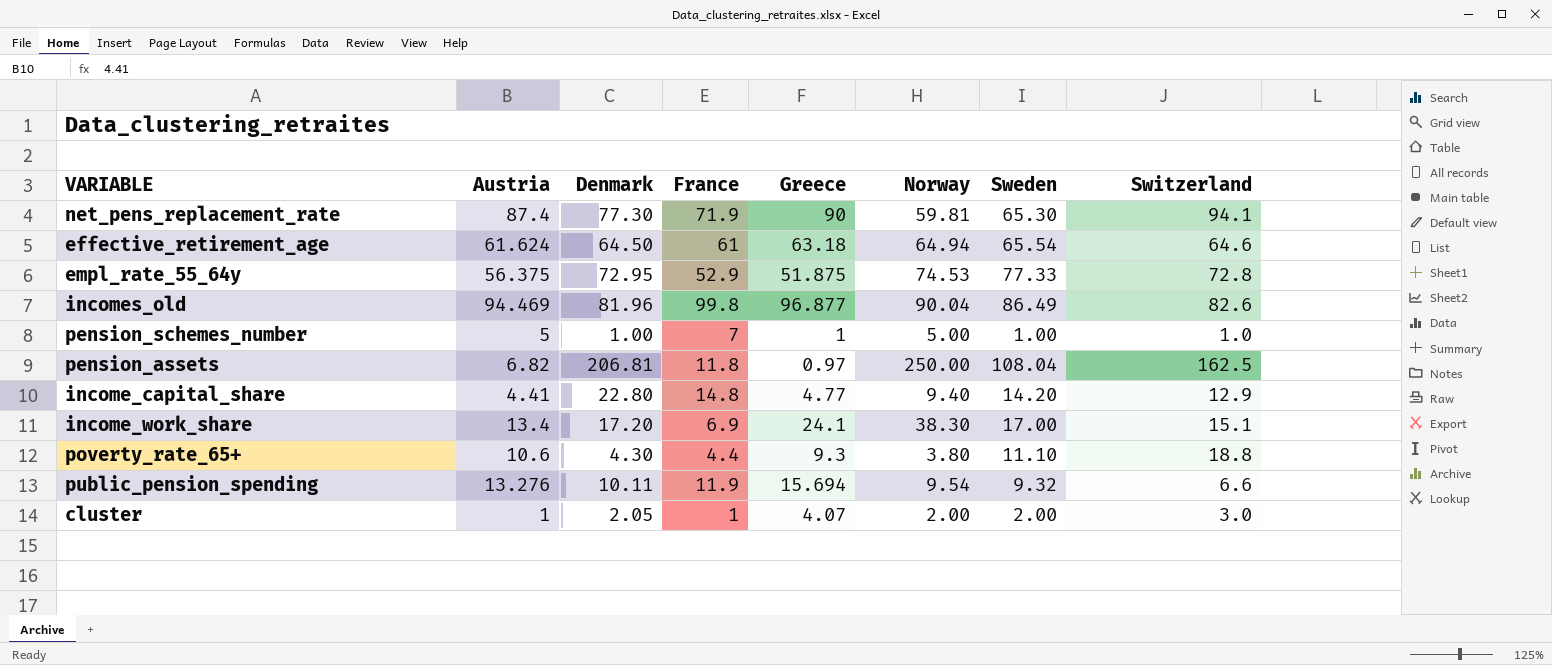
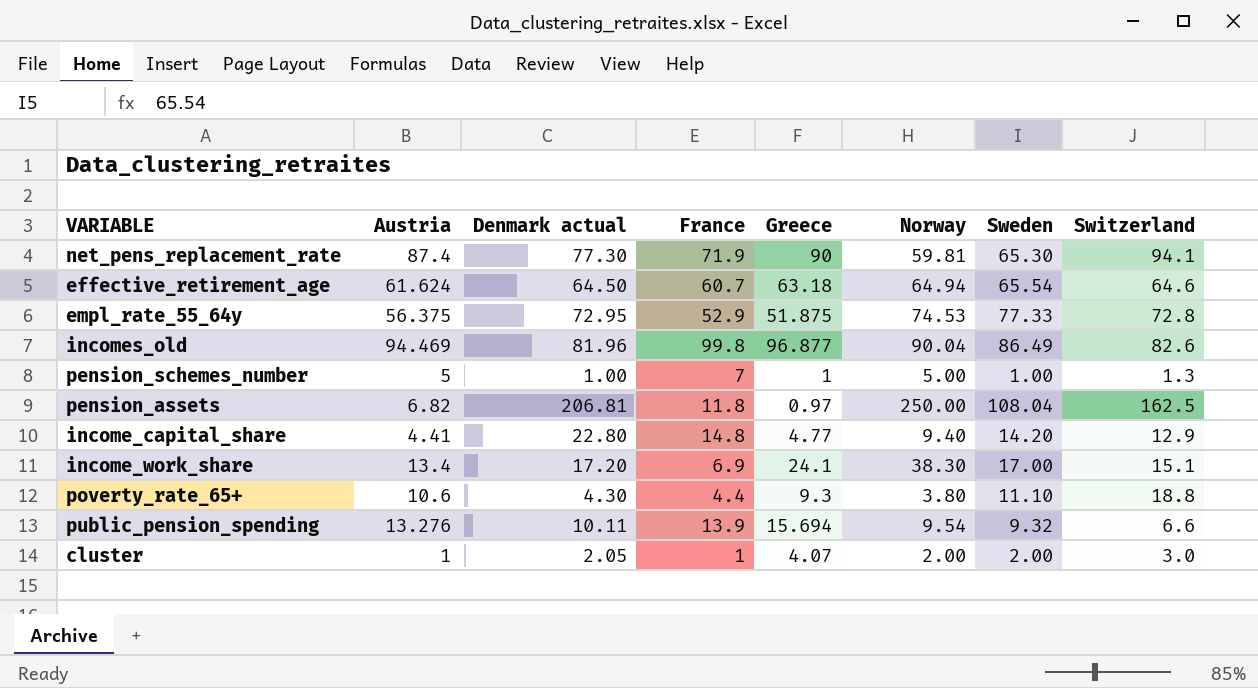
column name: Denmark -> Denmark actual
effective_retirement_age | France: 61 -> 60.7
pension_schemes_number | Switzerland: 1.0 -> 1.3
public_pension_spending | France: 11.9 -> 13.9

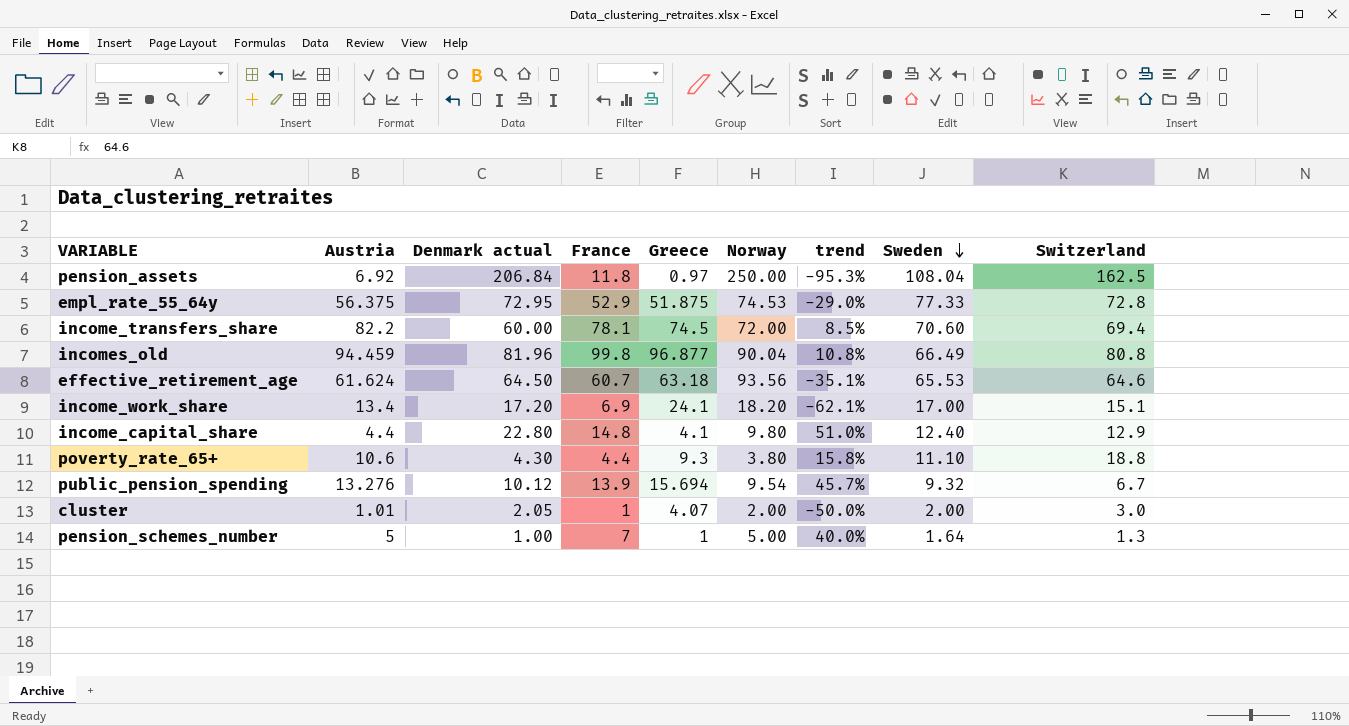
row order: none -> Sweden descending
column trend | formula: none -> ([France] - [Norway]) / [Norway]
row net_pens_replacement_rate: 87.4 | 77.30 | 71.9 | 90 | 59.81 | 65.30 | 94.1 -> none
pension_assets | Austria: 6.82 -> 6.92
pension_assets | Denmark actual: 206.81 -> 206.84
row income_transfers_share: none -> 82.2 | 60.00 | 78.1 | 74.5 | 72.00 | 8.5% | 70.60 | 69.4
incomes_old | Austria: 94.469 -> 94.459
incomes_old | Sweden: 86.49 -> 66.49
incomes_old | Switzerland: 82.6 -> 80.8
effective_retirement_age | Norway: 64.94 -> 93.56
effective_retirement_age | Sweden: 65.54 -> 65.53
income_work_share | Norway: 38.30 -> 18.20
income_capital_share | Austria: 4.41 -> 4.4
income_capital_share | Greece: 4.77 -> 4.1
income_capital_share | Norway: 9.40 -> 9.80
income_capital_share | Sweden: 14.20 -> 12.40
public_pension_spending | Denmark actual: 10.11 -> 10.12
public_pension_spending | Switzerland: 6.6 -> 6.7
cluster | Austria: 1 -> 1.01
pension_schemes_number | Sweden: 1.00 -> 1.64

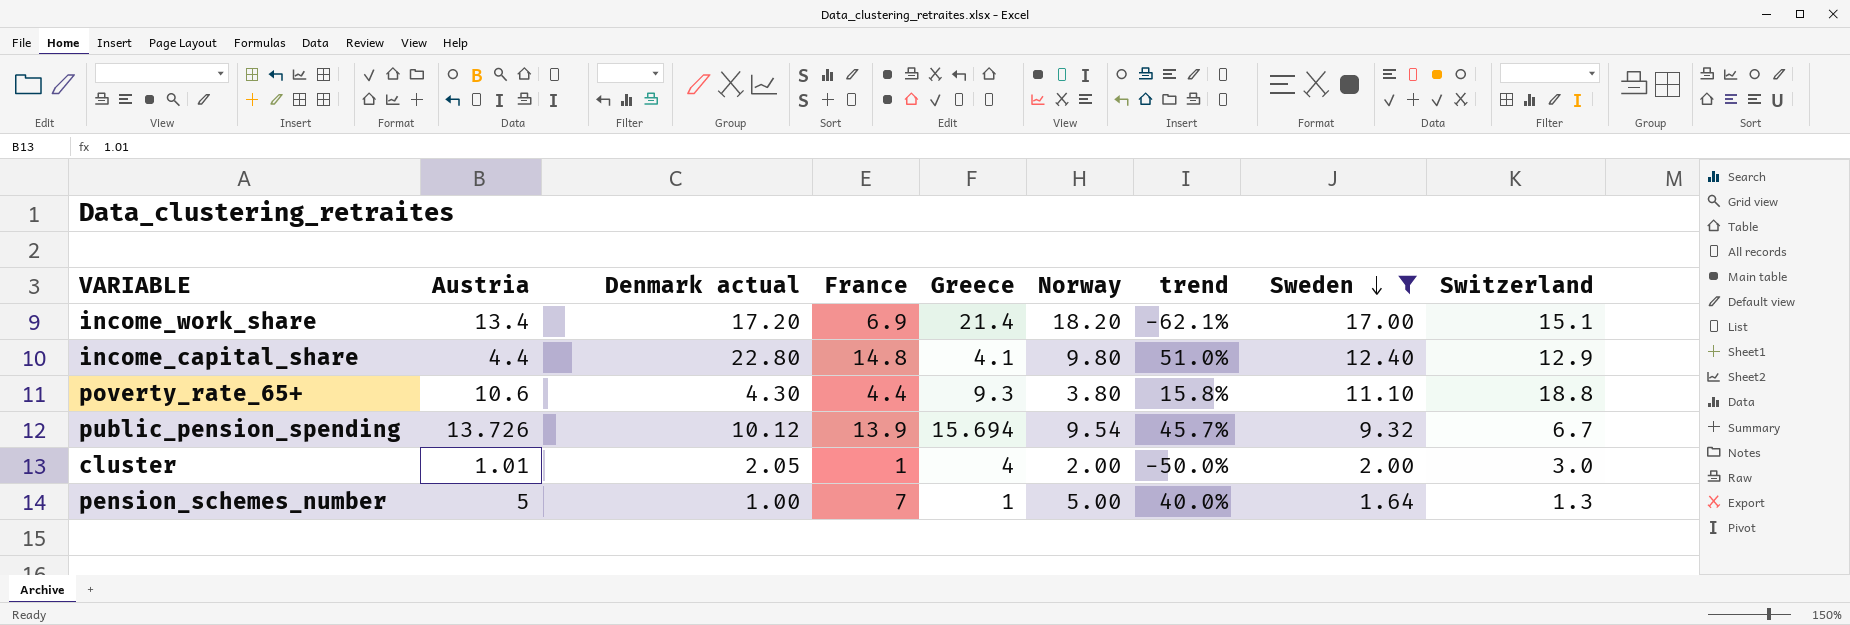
filter: none -> Sweden <= 17.00
income_work_share | Greece: 24.1 -> 21.4
public_pension_spending | Austria: 13.276 -> 13.726
cluster | Greece: 4.07 -> 4

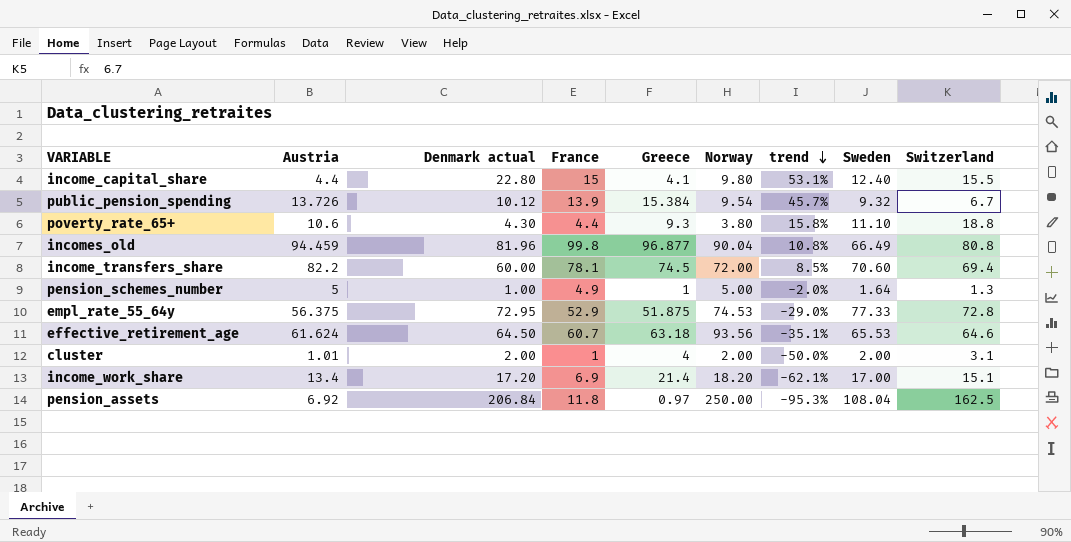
filter: Sweden <= 17.00 -> none
row order: Sweden descending -> trend descending
income_capital_share | France: 14.8 -> 15
income_capital_share | trend: 51.0% -> 53.1%
income_capital_share | Switzerland: 12.9 -> 15.5
public_pension_spending | Greece: 15.694 -> 15.384
pension_schemes_number | France: 7 -> 4.9
pension_schemes_number | trend: 40.0% -> -2.0%
cluster | Denmark actual: 2.05 -> 2.00
cluster | Switzerland: 3.0 -> 3.1

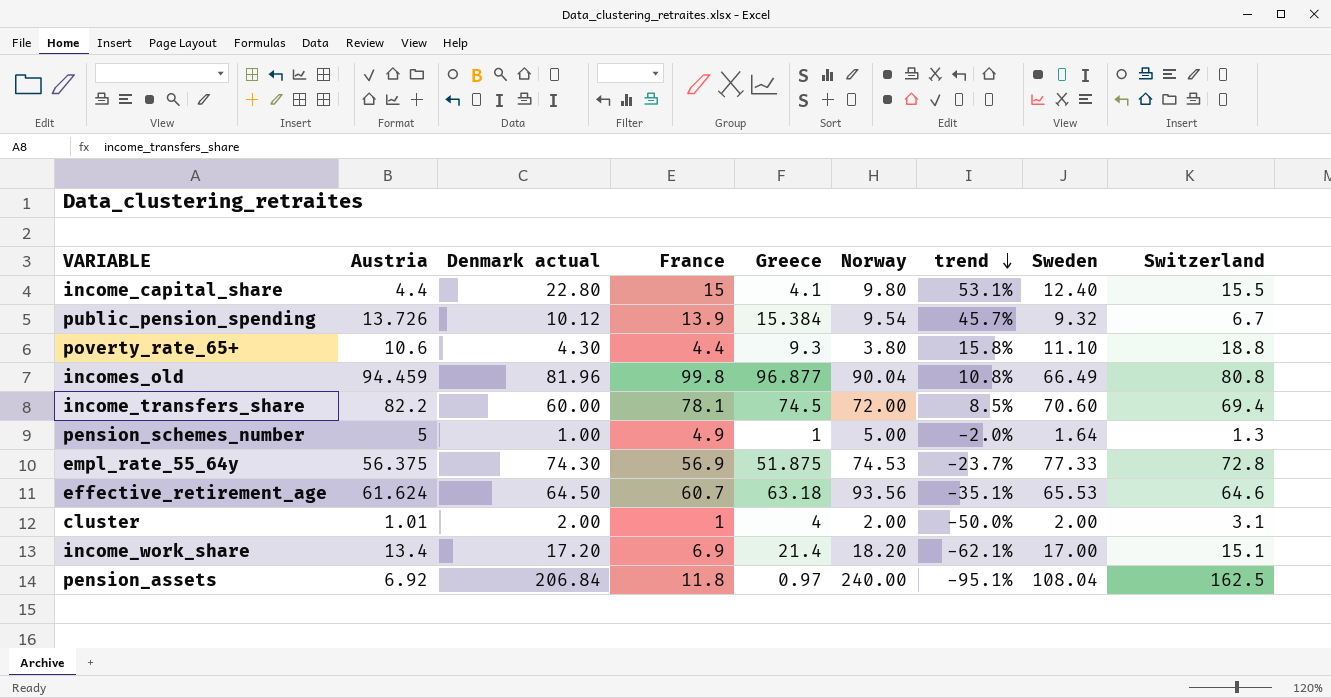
empl_rate_55_64y | Denmark actual: 72.95 -> 74.30
empl_rate_55_64y | France: 52.9 -> 56.9
empl_rate_55_64y | trend: -29.0% -> -23.7%
pension_assets | Norway: 250.00 -> 240.00
pension_assets | trend: -95.3% -> -95.1%

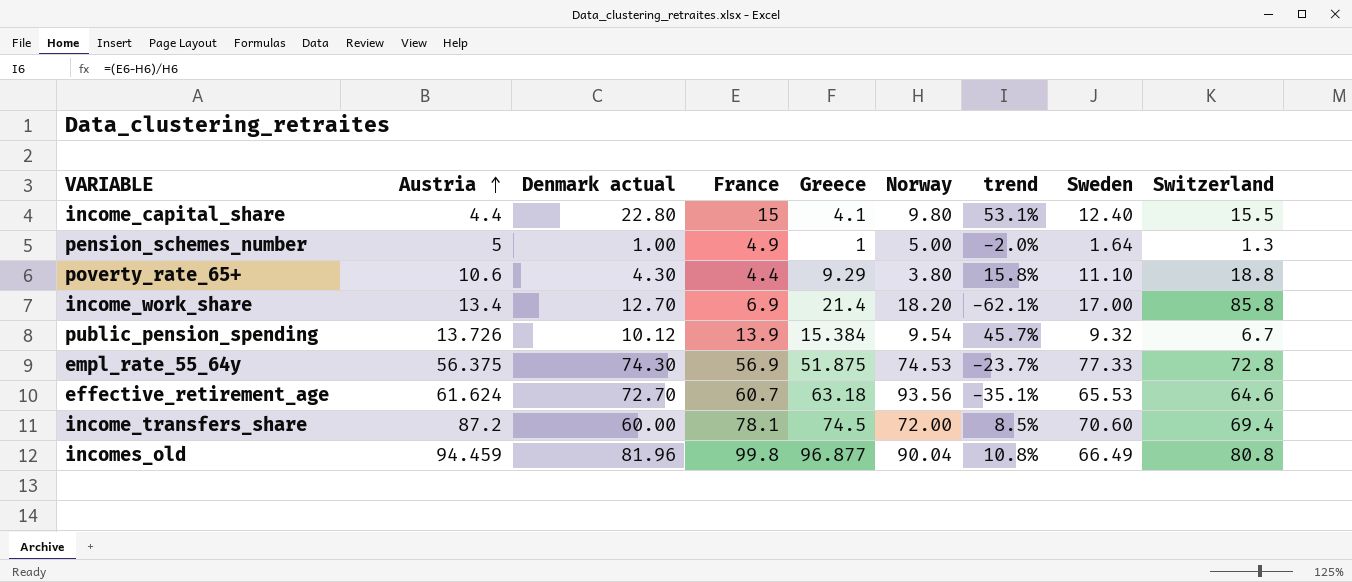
row order: trend descending -> Austria ascending
row cluster: 1.01 | 2.00 | 1 | 4 | 2.00 | -50.0% | 2.00 | 3.1 -> none
row pension_assets: 6.92 | 206.84 | 11.8 | 0.97 | 240.00 | -95.1% | 108.04 | 162.5 -> none
poverty_rate_65+ | Greece: 9.3 -> 9.29
income_work_share | Denmark actual: 17.20 -> 12.70
income_work_share | Switzerland: 15.1 -> 85.8
effective_retirement_age | Denmark actual: 64.50 -> 72.70
income_transfers_share | Austria: 82.2 -> 87.2

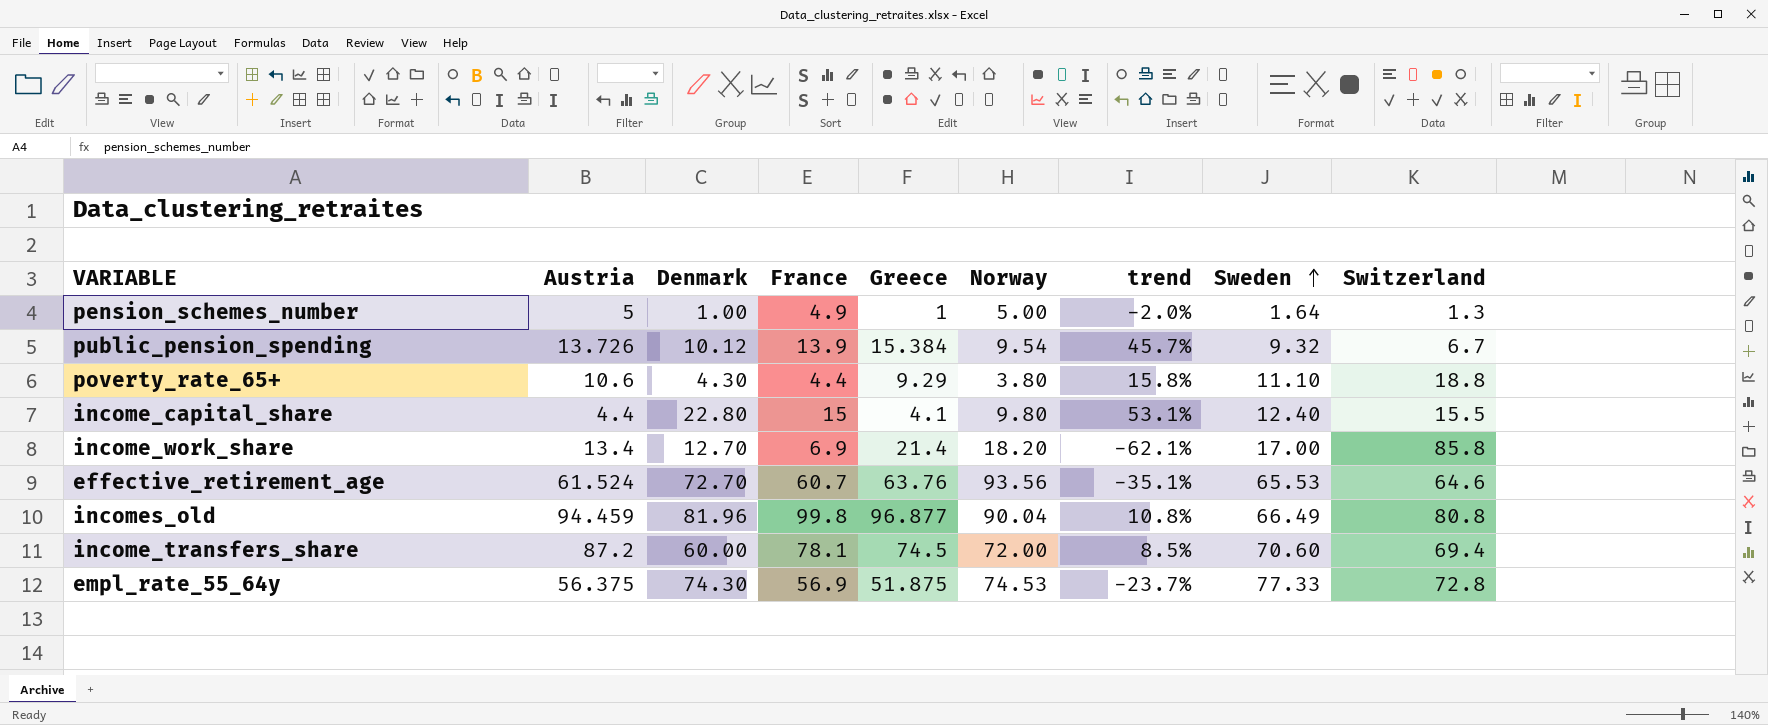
row order: Austria ascending -> Sweden ascending
column name: Denmark actual -> Denmark
effective_retirement_age | Austria: 61.624 -> 61.524
effective_retirement_age | Greece: 63.18 -> 63.76

